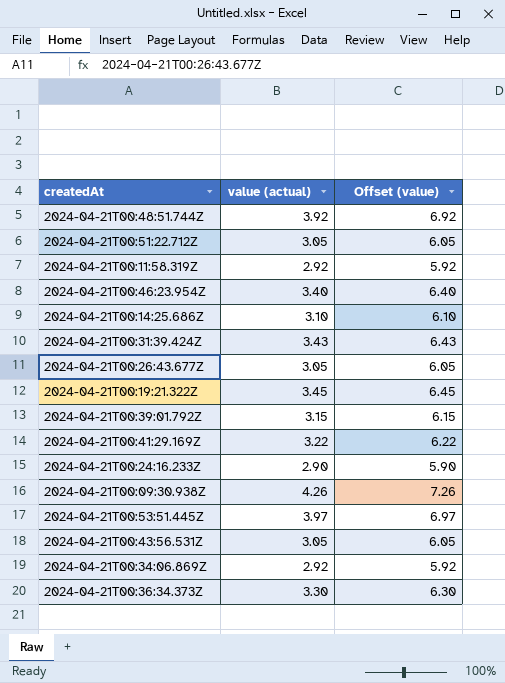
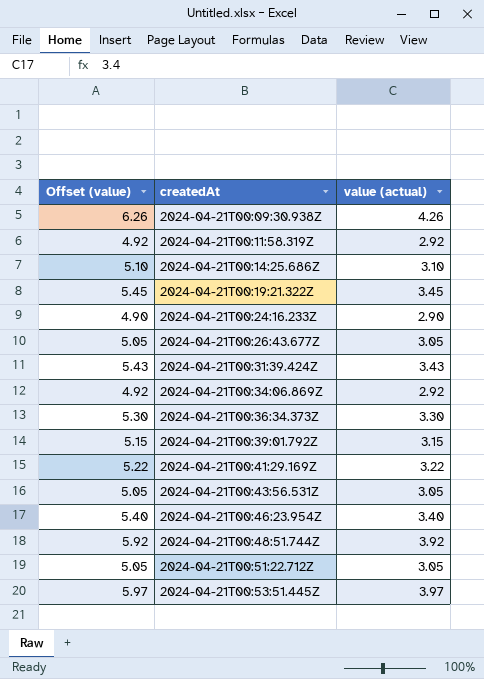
row order: none -> createdAt ascending
column Offset (value) | formula: [value (actual)] + 3 -> [value (actual)] + 2
column Offset (value) | position: 3 -> 1

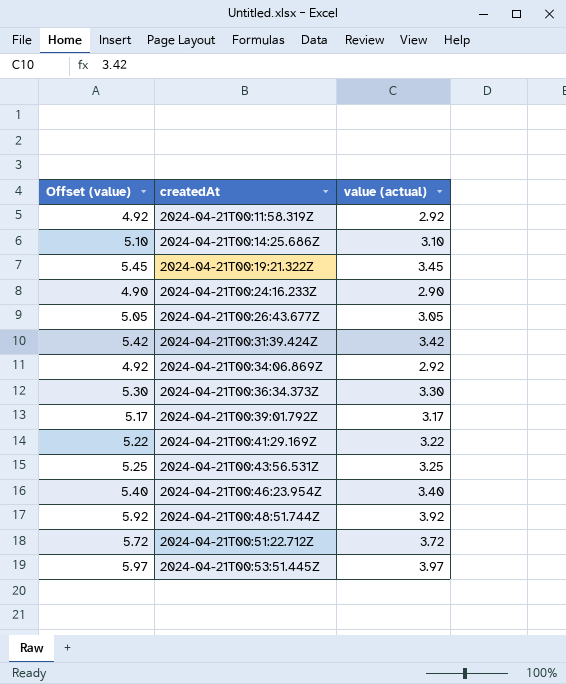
row 2024-04-21T00:09:30.938Z: 6.26 | 4.26 -> none
2024-04-21T00:31:39.424Z | Offset (value): 5.43 -> 5.42
2024-04-21T00:31:39.424Z | value (actual): 3.43 -> 3.42
2024-04-21T00:39:01.792Z | Offset (value): 5.15 -> 5.17
2024-04-21T00:39:01.792Z | value (actual): 3.15 -> 3.17
2024-04-21T00:43:56.531Z | Offset (value): 5.05 -> 5.25
2024-04-21T00:43:56.531Z | value (actual): 3.05 -> 3.25
2024-04-21T00:51:22.712Z | Offset (value): 5.05 -> 5.72
2024-04-21T00:51:22.712Z | value (actual): 3.05 -> 3.72

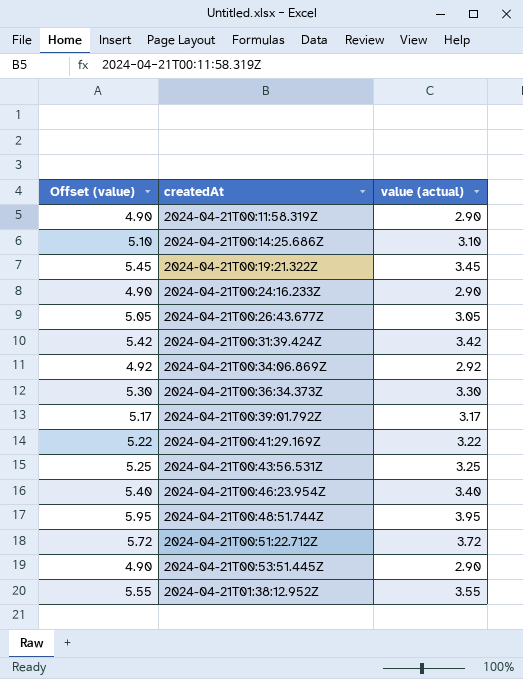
2024-04-21T00:11:58.319Z | Offset (value): 4.92 -> 4.90
2024-04-21T00:11:58.319Z | value (actual): 2.92 -> 2.90
2024-04-21T00:48:51.744Z | Offset (value): 5.92 -> 5.95
2024-04-21T00:48:51.744Z | value (actual): 3.92 -> 3.95
2024-04-21T00:53:51.445Z | Offset (value): 5.97 -> 4.90
2024-04-21T00:53:51.445Z | value (actual): 3.97 -> 2.90
row 2024-04-21T01:38:12.952Z: none -> 5.55 | 3.55

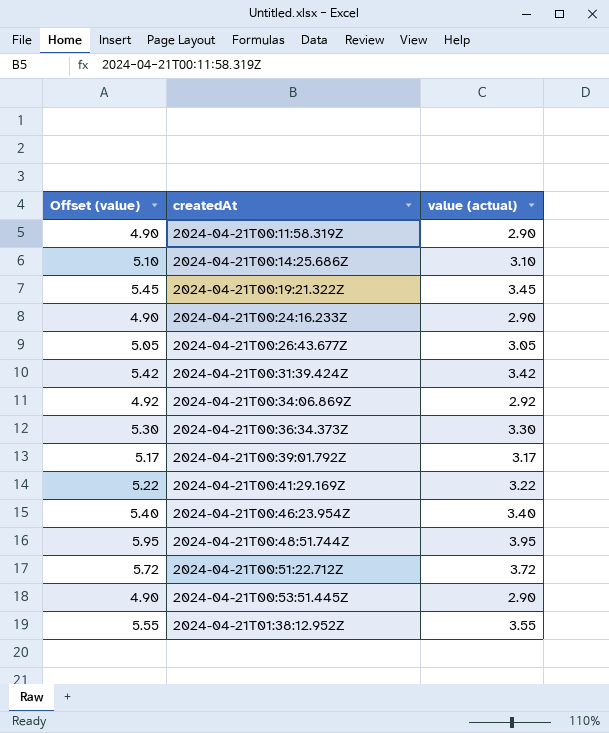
row 2024-04-21T00:43:56.531Z: 5.25 | 3.25 -> none

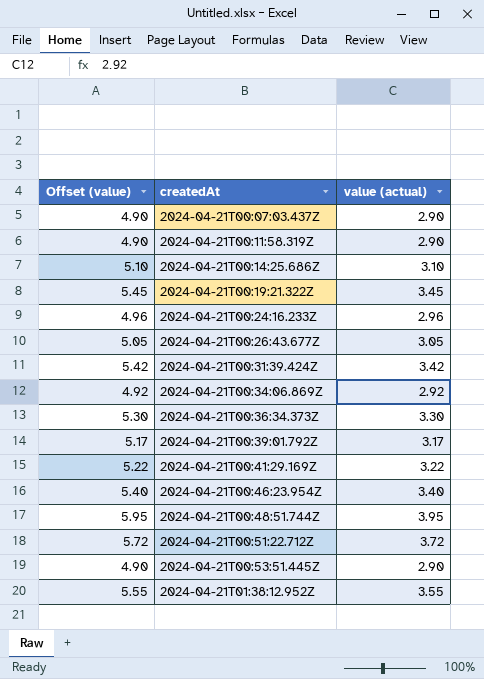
row 2024-04-21T00:07:03.437Z: none -> 4.90 | 2.90
2024-04-21T00:24:16.233Z | Offset (value): 4.90 -> 4.96
2024-04-21T00:24:16.233Z | value (actual): 2.90 -> 2.96

